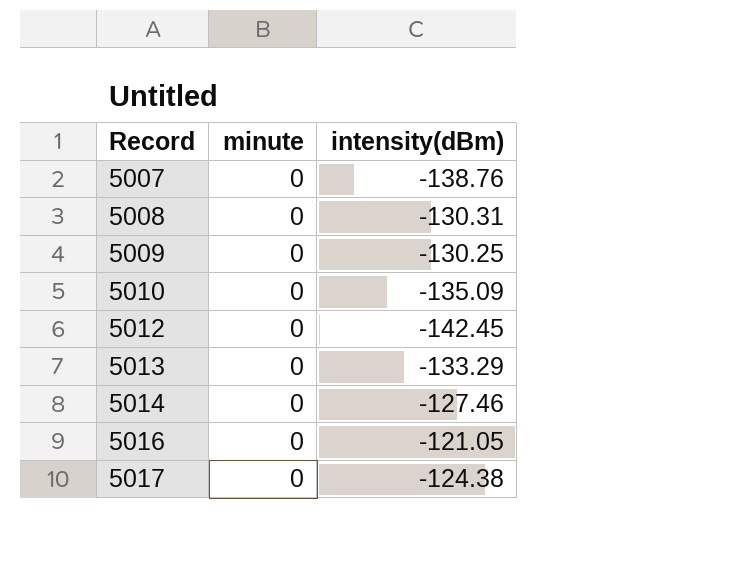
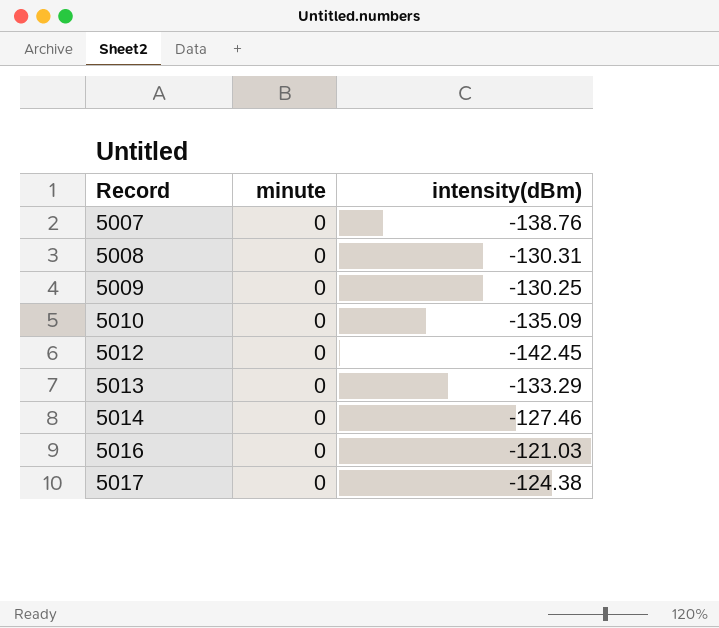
5016 | intensity(dBm): -121.05 -> -121.03

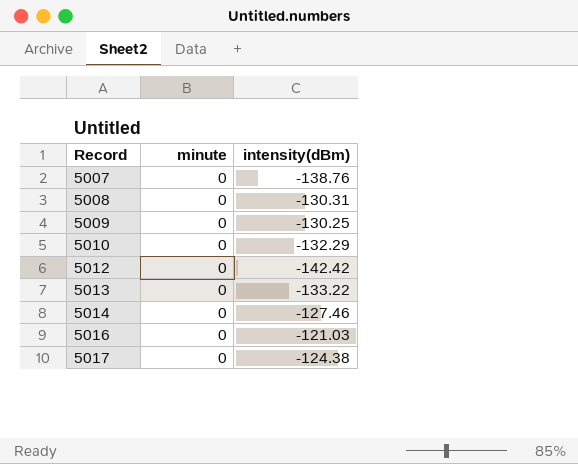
5010 | intensity(dBm): -135.09 -> -132.29
5012 | intensity(dBm): -142.45 -> -142.42
5013 | intensity(dBm): -133.29 -> -133.22

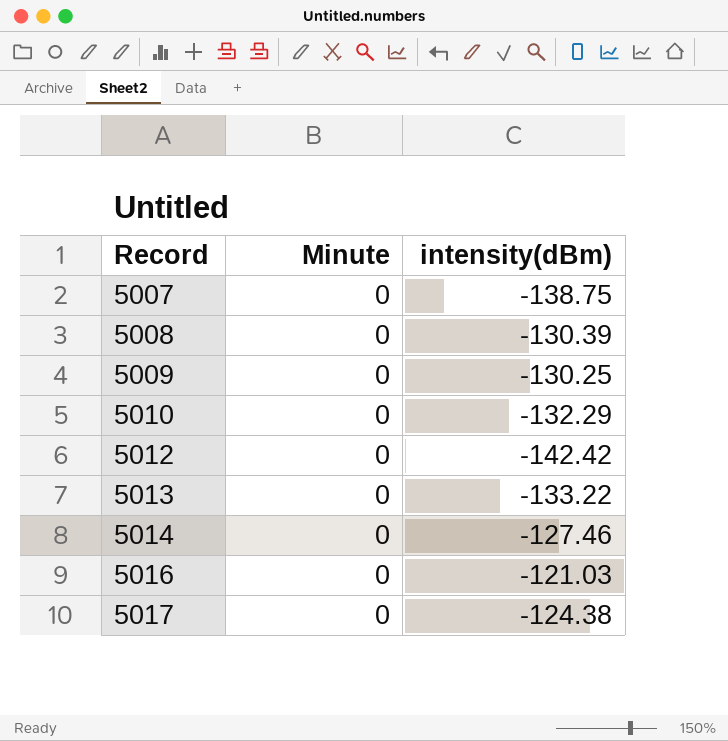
column name: minute -> Minute
5007 | intensity(dBm): -138.76 -> -138.75
5008 | intensity(dBm): -130.31 -> -130.39

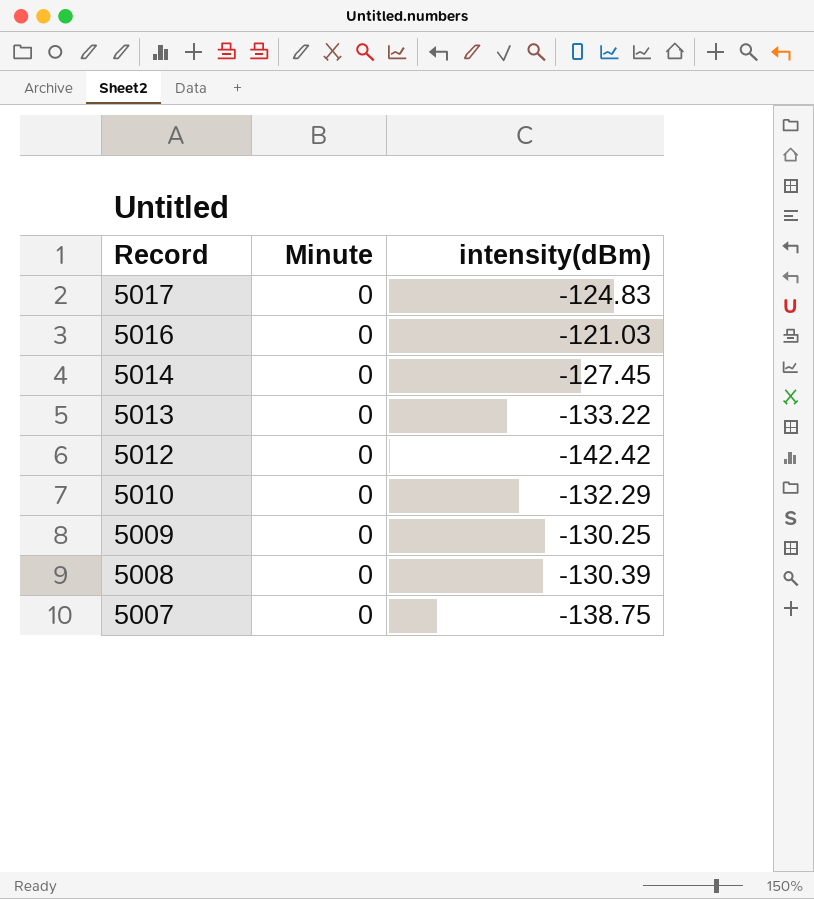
row order: Record ascending -> Record descending
5017 | intensity(dBm): -124.38 -> -124.83
5014 | intensity(dBm): -127.46 -> -127.45

